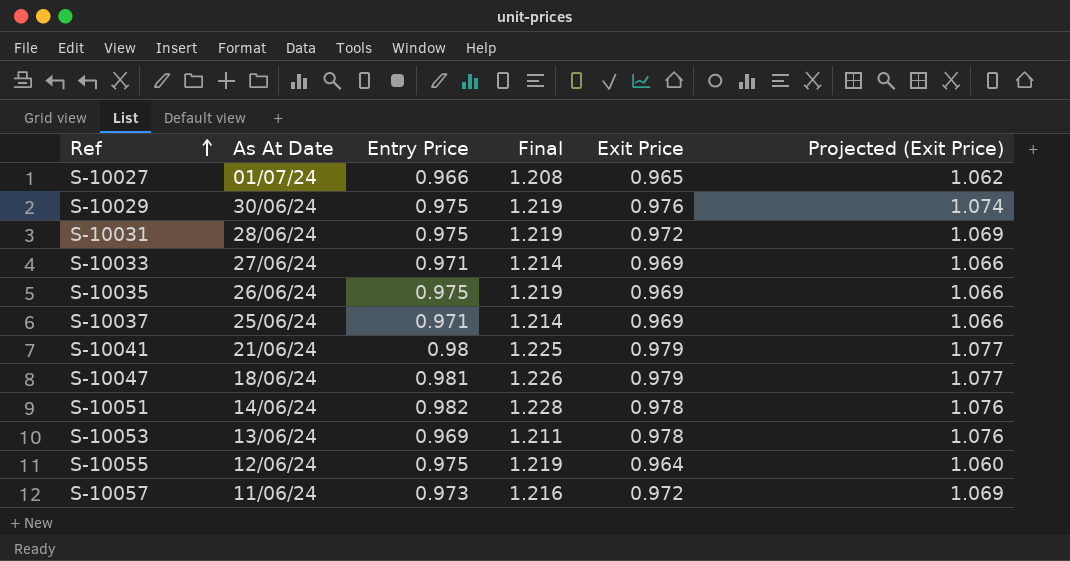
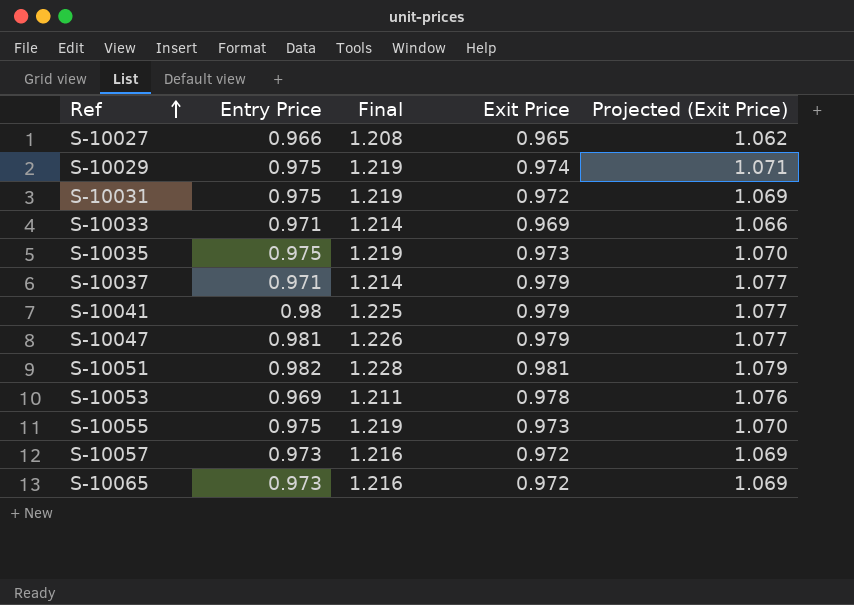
column As At Date | position: 2 -> none
S-10029 | Exit Price: 0.976 -> 0.974
S-10029 | Projected (Exit Price): 1.074 -> 1.071
S-10035 | Exit Price: 0.969 -> 0.973
S-10035 | Projected (Exit Price): 1.066 -> 1.070
S-10037 | Exit Price: 0.969 -> 0.979
S-10037 | Projected (Exit Price): 1.066 -> 1.077
S-10051 | Exit Price: 0.978 -> 0.981
S-10051 | Projected (Exit Price): 1.076 -> 1.079
S-10055 | Exit Price: 0.964 -> 0.973
S-10055 | Projected (Exit Price): 1.060 -> 1.070
row S-10065: none -> 0.973 | 1.216 | 0.972 | 1.069

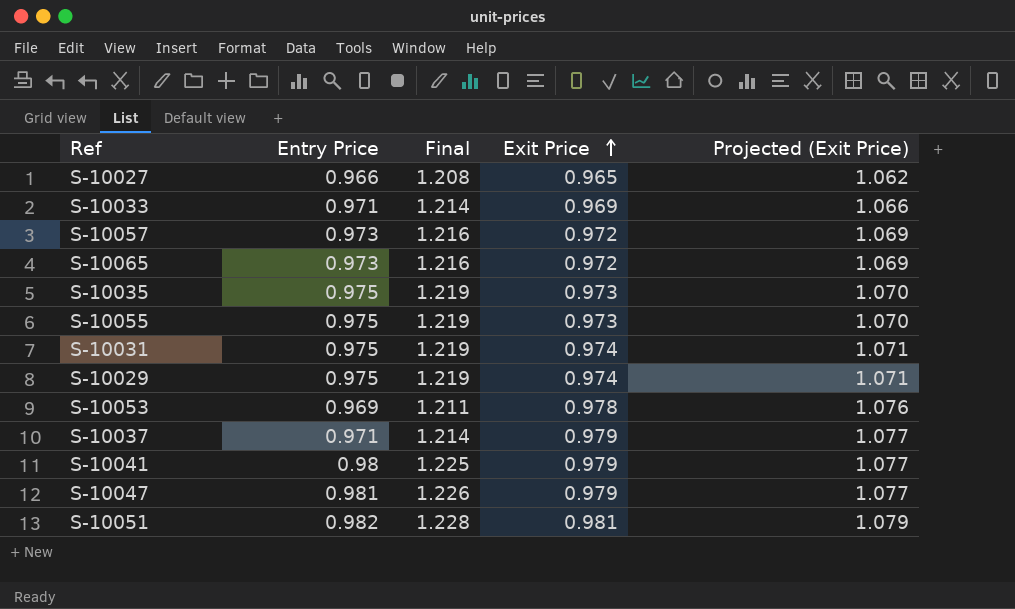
row order: Ref ascending -> Exit Price ascending
S-10031 | Exit Price: 0.972 -> 0.974
S-10031 | Projected (Exit Price): 1.069 -> 1.071

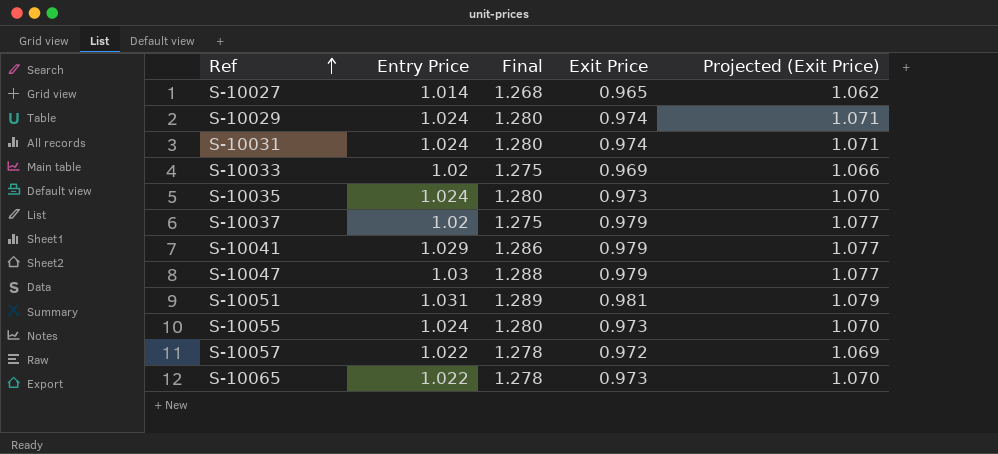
row order: Exit Price ascending -> Ref ascending
row S-10053: 0.969 | 1.211 | 0.978 | 1.076 -> none
S-10027 | Entry Price: 0.966 -> 1.014
S-10027 | Final: 1.208 -> 1.268
S-10029 | Entry Price: 0.975 -> 1.024
S-10029 | Final: 1.219 -> 1.280
S-10031 | Entry Price: 0.975 -> 1.024
S-10031 | Final: 1.219 -> 1.280
S-10033 | Entry Price: 0.971 -> 1.02
S-10033 | Final: 1.214 -> 1.275
S-10035 | Entry Price: 0.975 -> 1.024
S-10035 | Final: 1.219 -> 1.280
S-10037 | Entry Price: 0.971 -> 1.02
S-10037 | Final: 1.214 -> 1.275
S-10041 | Entry Price: 0.98 -> 1.029
S-10041 | Final: 1.225 -> 1.286
S-10047 | Entry Price: 0.981 -> 1.03
S-10047 | Final: 1.226 -> 1.288
S-10051 | Entry Price: 0.982 -> 1.031
S-10051 | Final: 1.228 -> 1.289
S-10055 | Entry Price: 0.975 -> 1.024
S-10055 | Final: 1.219 -> 1.280
S-10057 | Entry Price: 0.973 -> 1.022
S-10057 | Final: 1.216 -> 1.278
S-10065 | Entry Price: 0.973 -> 1.022
S-10065 | Final: 1.216 -> 1.278
S-10065 | Exit Price: 0.972 -> 0.973
S-10065 | Projected (Exit Price): 1.069 -> 1.070

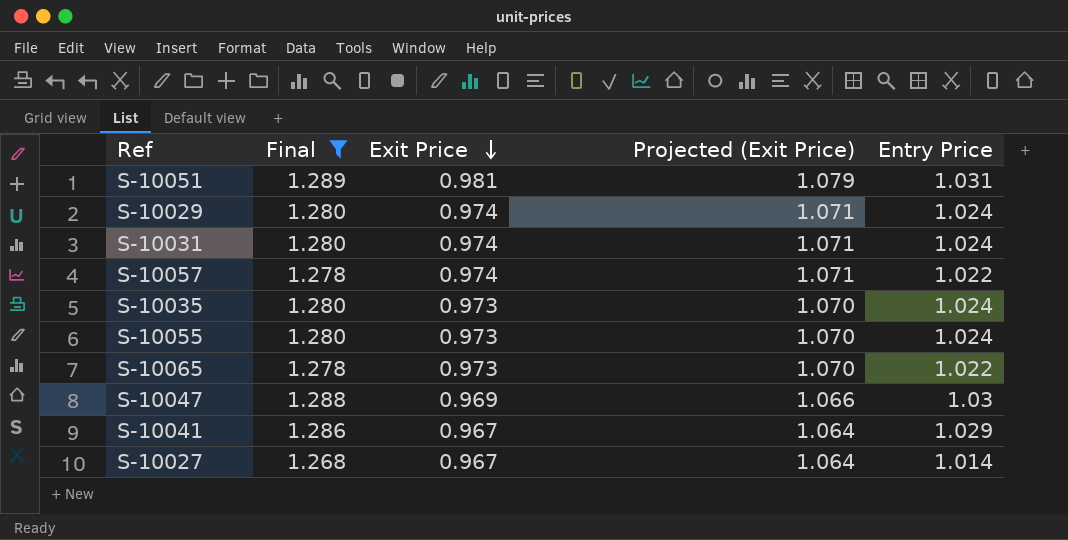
filter: none -> Final != 1.275
row order: Ref ascending -> Exit Price descending
column Entry Price | position: 2 -> 5
S-10057 | Exit Price: 0.972 -> 0.974
S-10057 | Projected (Exit Price): 1.069 -> 1.071
S-10047 | Exit Price: 0.979 -> 0.969
S-10047 | Projected (Exit Price): 1.077 -> 1.066
S-10041 | Exit Price: 0.979 -> 0.967
S-10041 | Projected (Exit Price): 1.077 -> 1.064
S-10027 | Exit Price: 0.965 -> 0.967
S-10027 | Projected (Exit Price): 1.062 -> 1.064

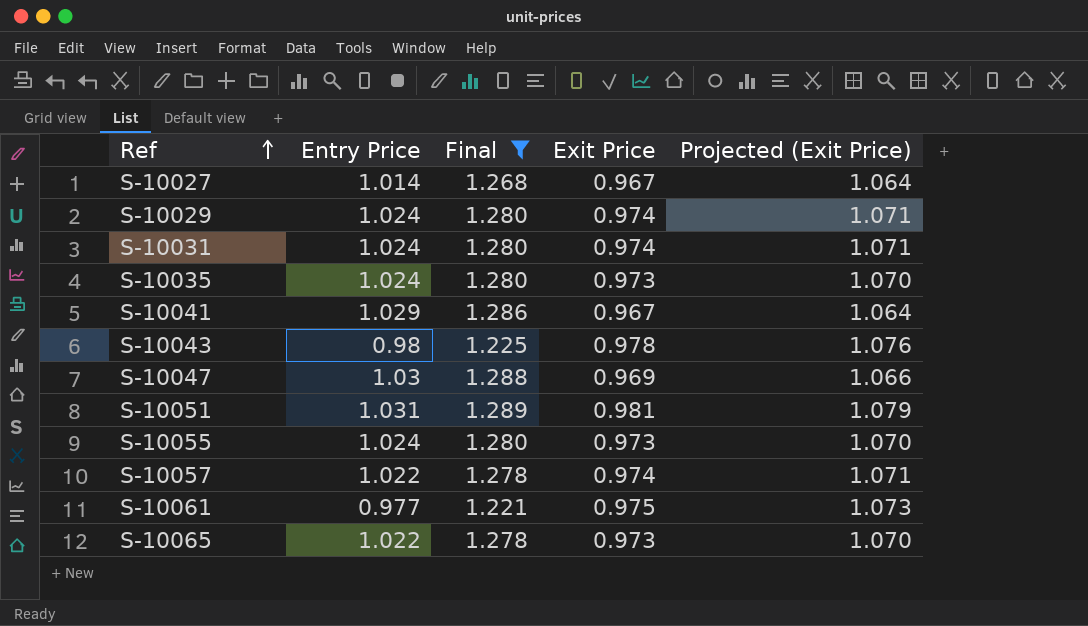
row order: Exit Price descending -> Ref ascending
column Entry Price | position: 5 -> 2
row S-10043: none -> 0.98 | 1.225 | 0.978 | 1.076
row S-10061: none -> 0.977 | 1.221 | 0.975 | 1.073

